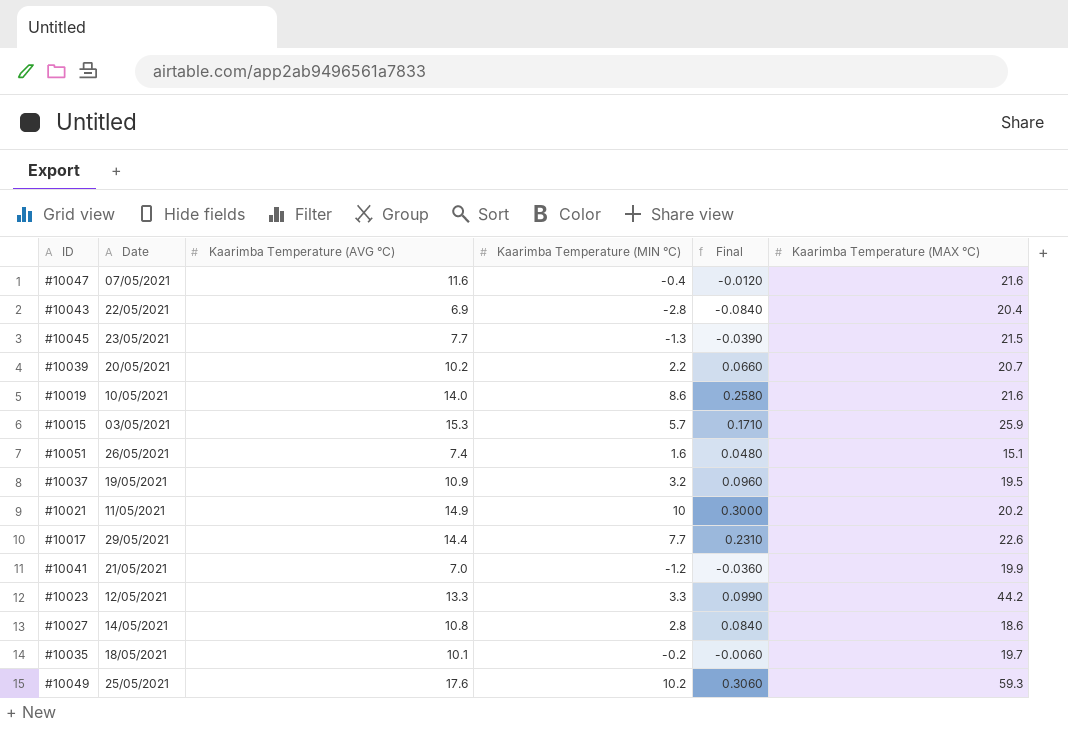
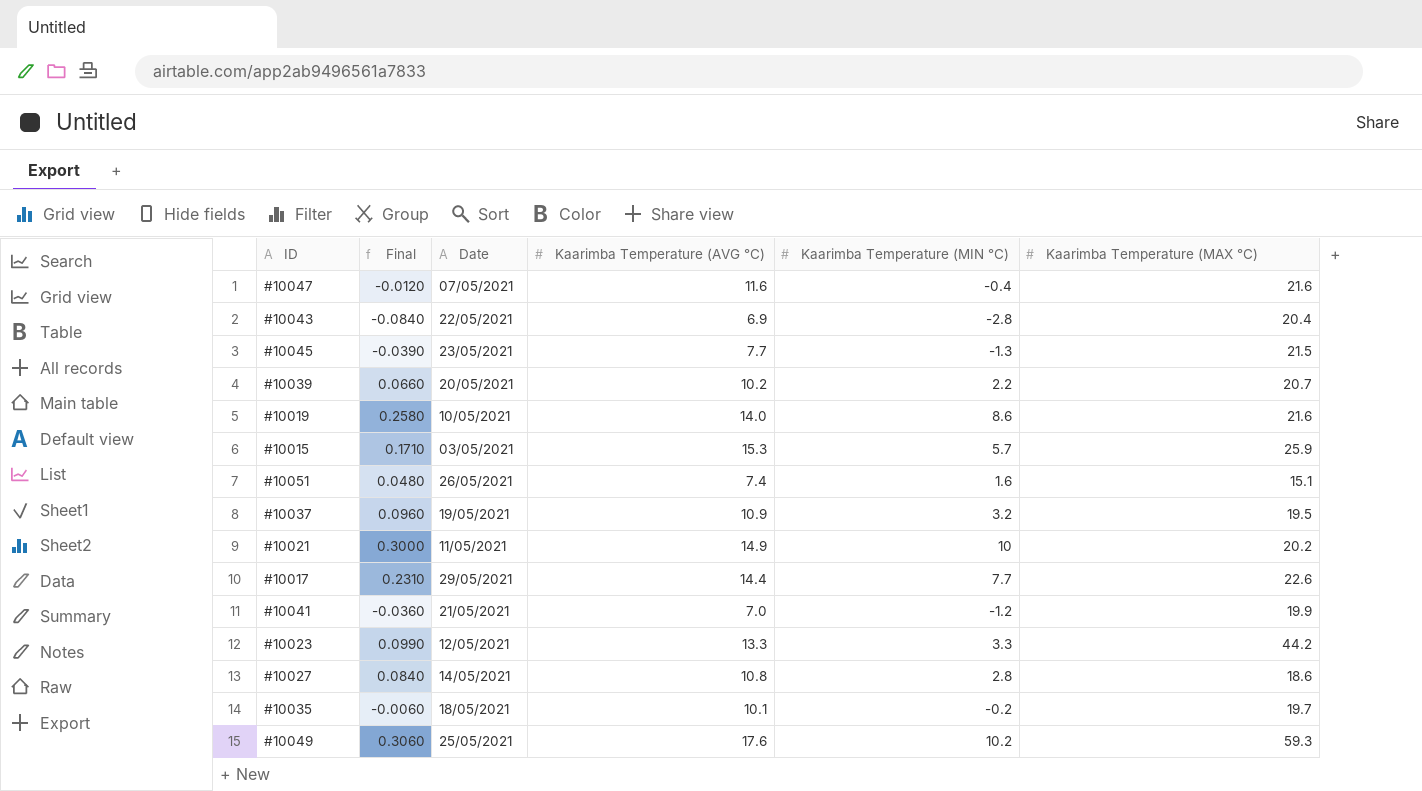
column Final | position: 5 -> 2

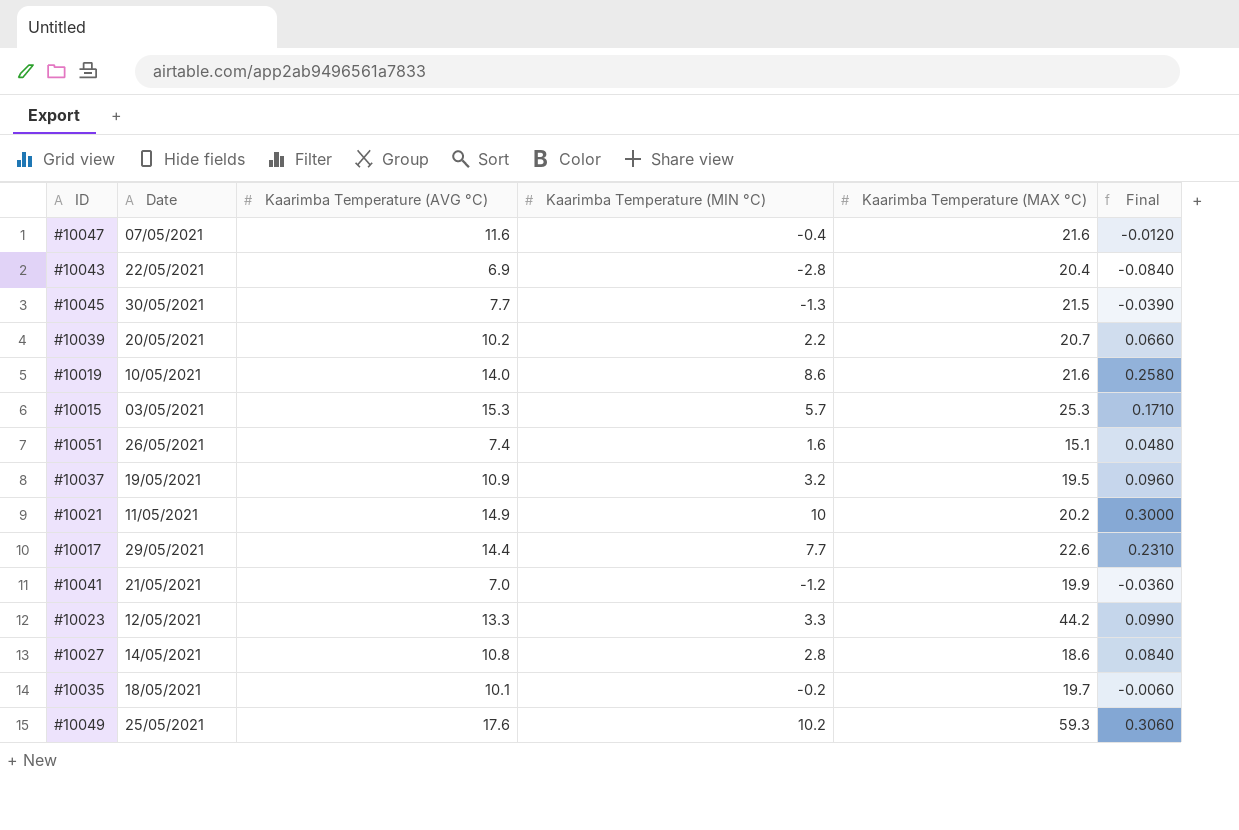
column Final | position: 2 -> 6
#10045 | Date: 23/05/2021 -> 30/05/2021
#10015 | Kaarimba Temperature (MAX °C): 25.9 -> 25.3

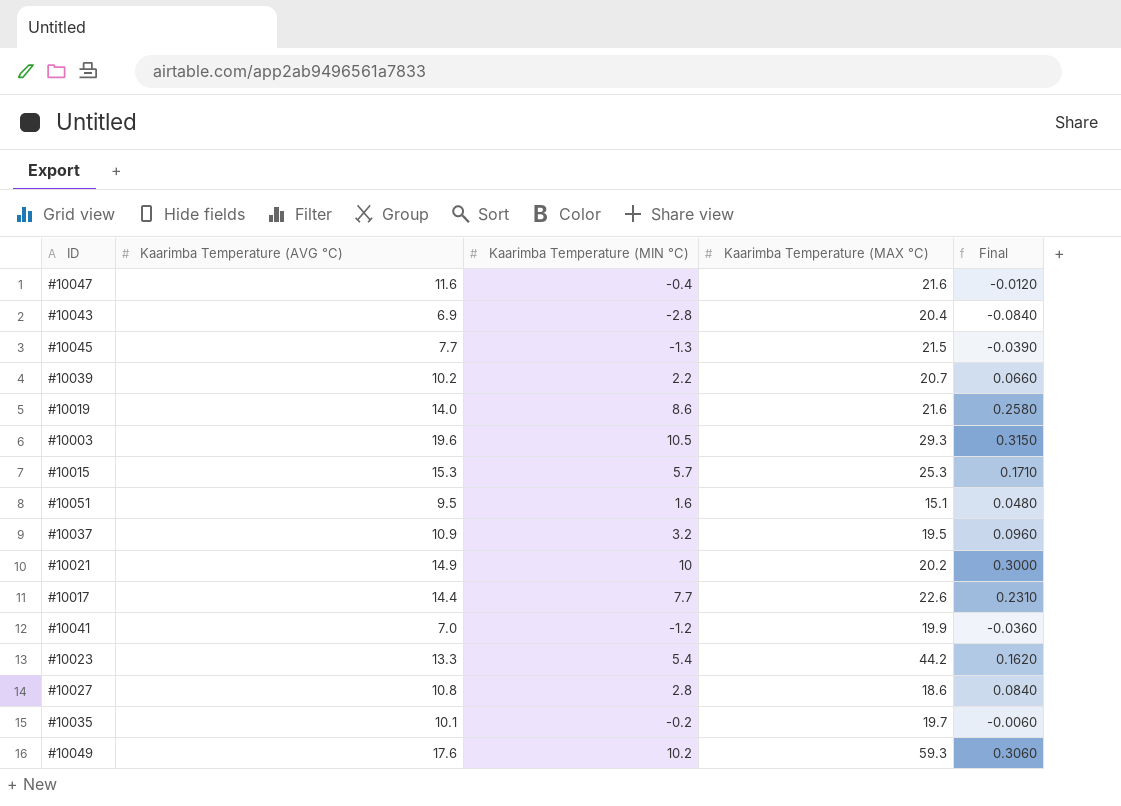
column Date | position: 2 -> none
row #10003: none -> 19.6 | 10.5 | 29.3 | 0.3150
#10051 | Kaarimba Temperature (AVG °C): 7.4 -> 9.5
#10023 | Kaarimba Temperature (MIN °C): 3.3 -> 5.4
#10023 | Final: 0.0990 -> 0.1620

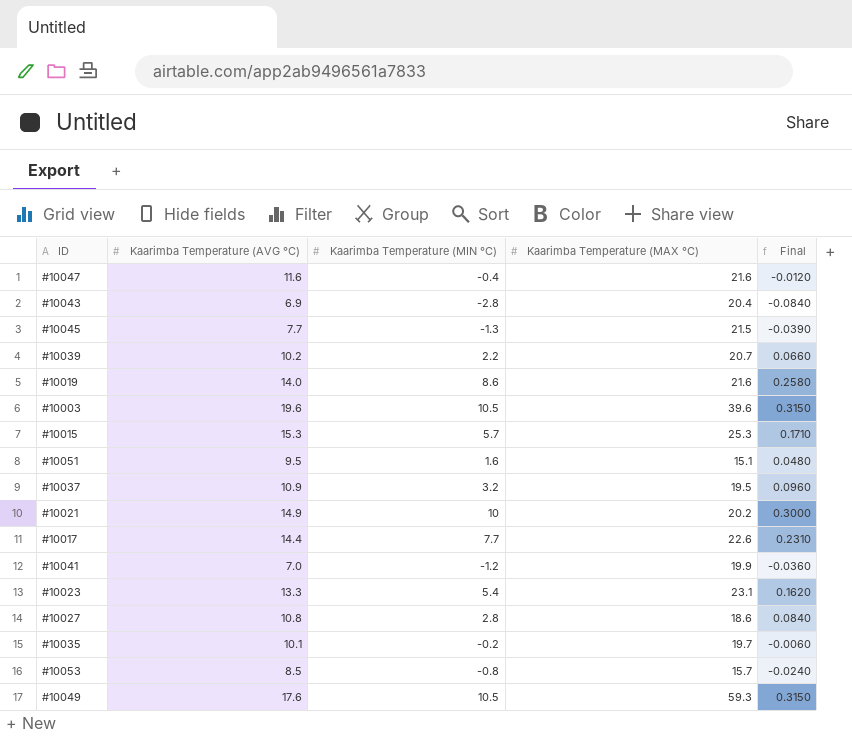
#10003 | Kaarimba Temperature (MAX °C): 29.3 -> 39.6
#10023 | Kaarimba Temperature (MAX °C): 44.2 -> 23.1
row #10053: none -> 8.5 | -0.8 | 15.7 | -0.0240
#10049 | Kaarimba Temperature (MIN °C): 10.2 -> 10.5
#10049 | Final: 0.3060 -> 0.3150

